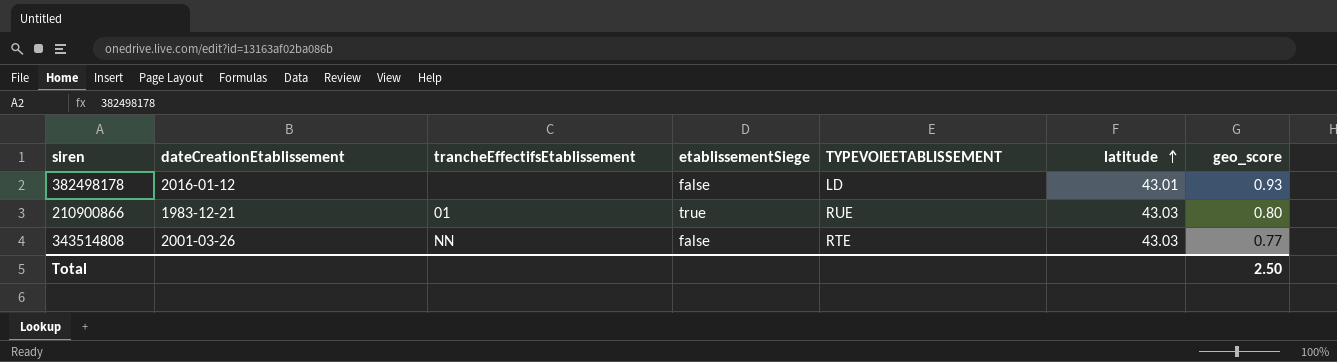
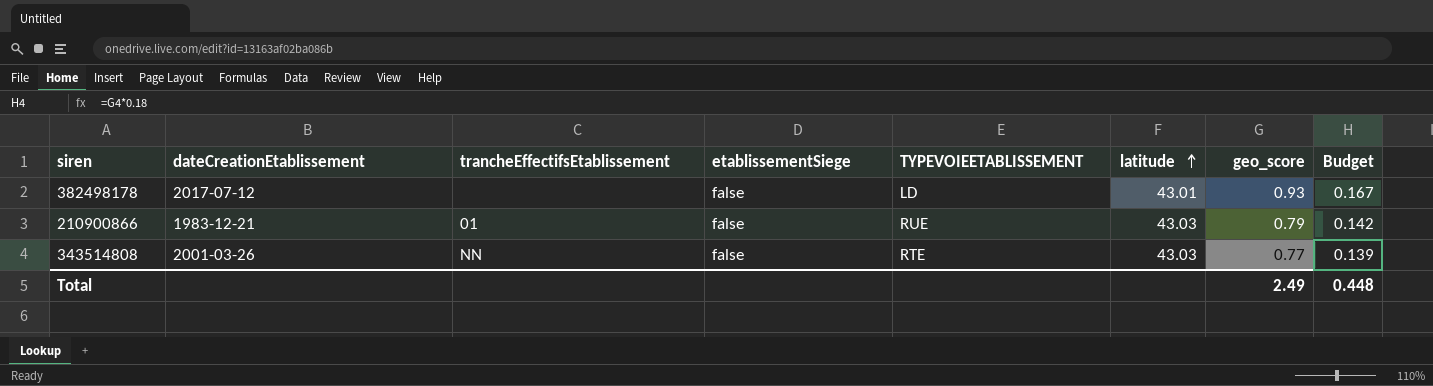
column Budget | formula: none -> [geo_score] * 0.18
382498178 | dateCreationEtablissement: 2016-01-12 -> 2017-07-12
210900866 | etablissementSiege: true -> false
210900866 | geo_score: 0.80 -> 0.79
Total | geo_score: 2.50 -> 2.49

